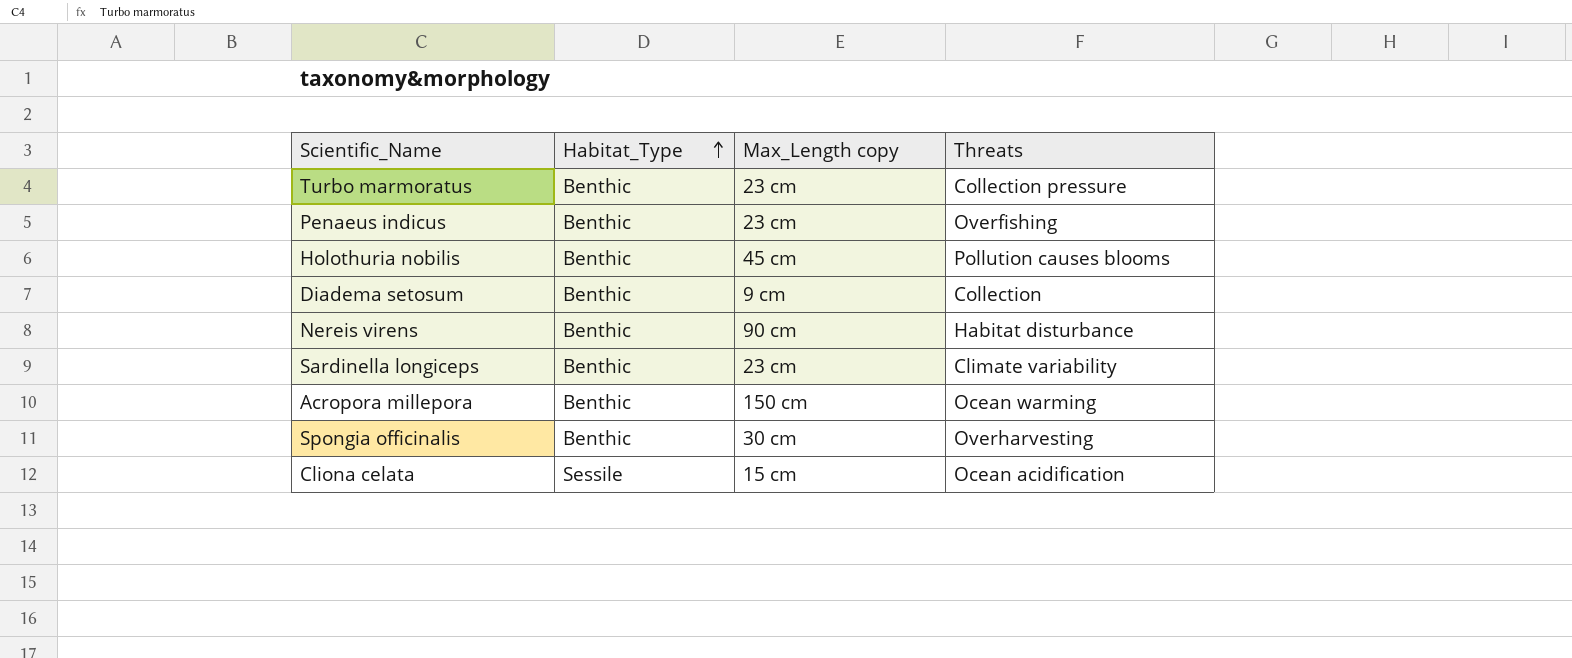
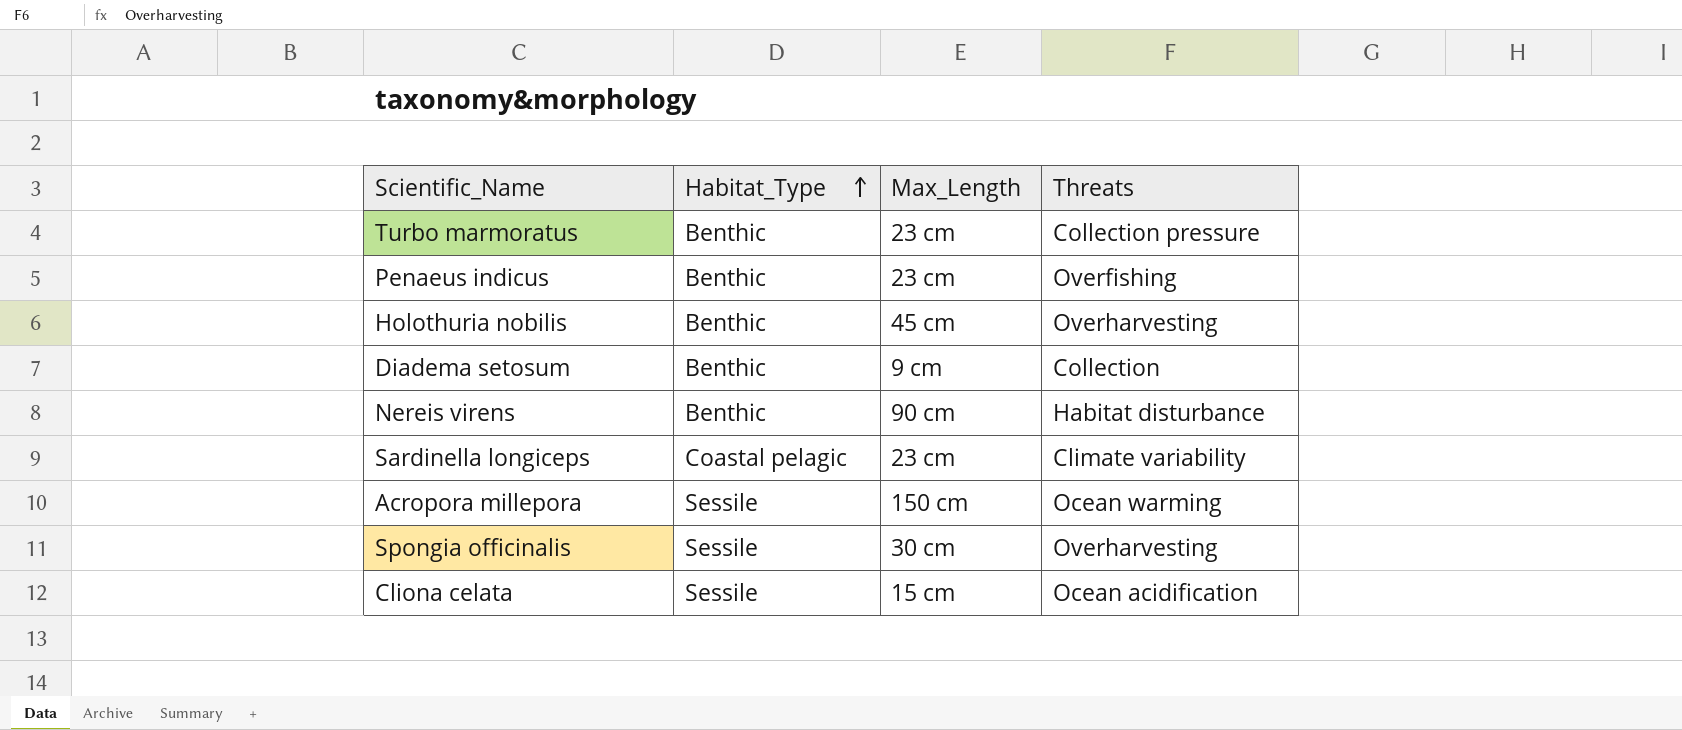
column name: Max_Length copy -> Max_Length
Holothuria nobilis | Threats: Pollution causes blooms -> Overharvesting
Sardinella longiceps | Habitat_Type: Benthic -> Coastal pelagic
Acropora millepora | Habitat_Type: Benthic -> Sessile
Spongia officinalis | Habitat_Type: Benthic -> Sessile

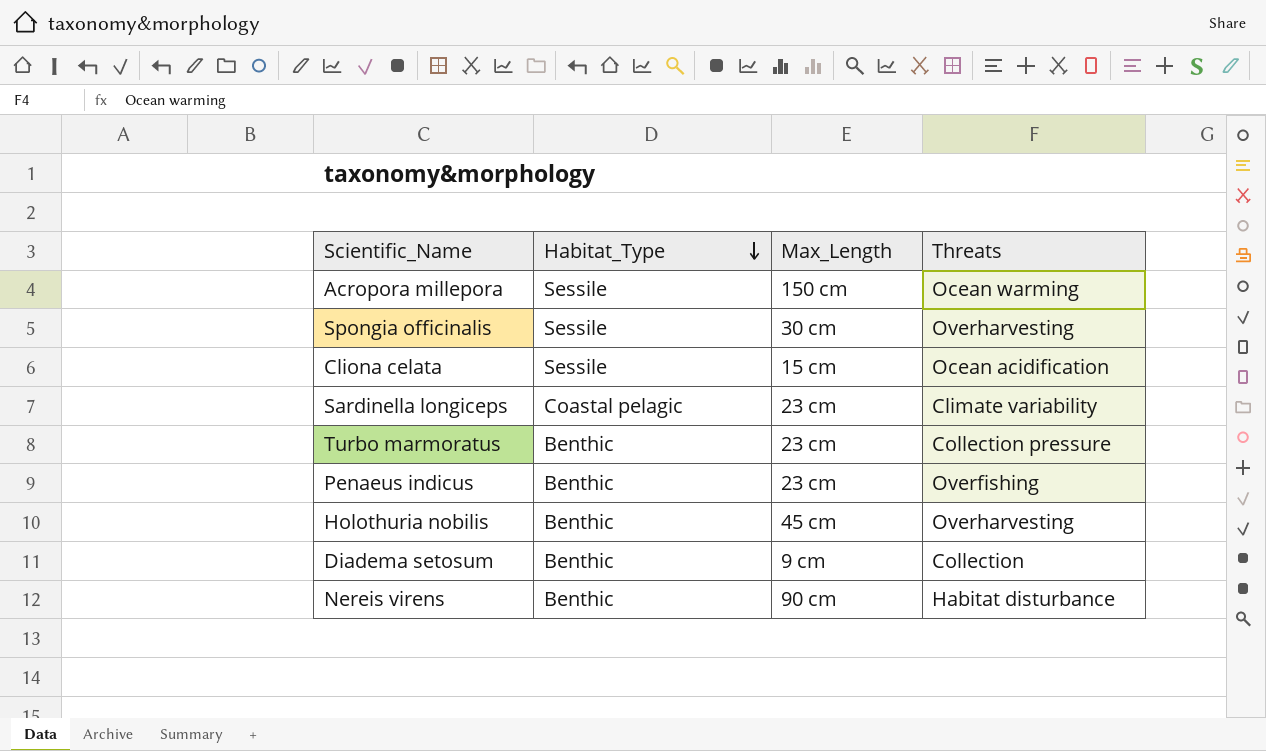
row order: Habitat_Type ascending -> Habitat_Type descending

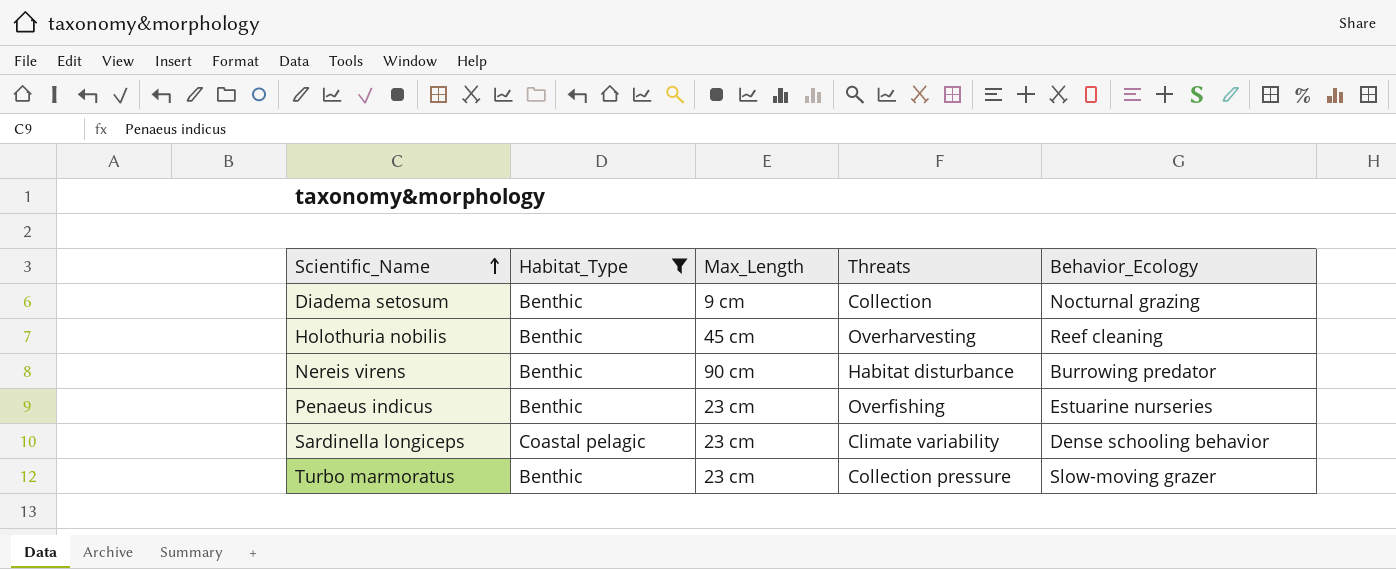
filter: none -> Habitat_Type != Sessile
row order: Habitat_Type descending -> Scientific_Name ascending
column Behavior_Ecology | position: none -> 5

